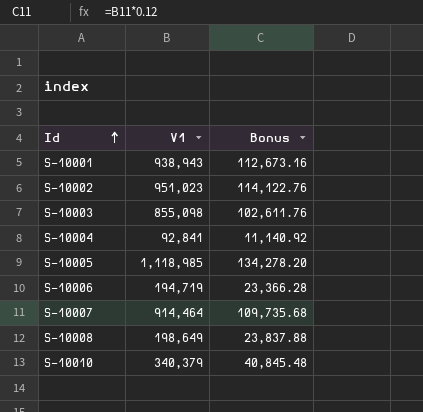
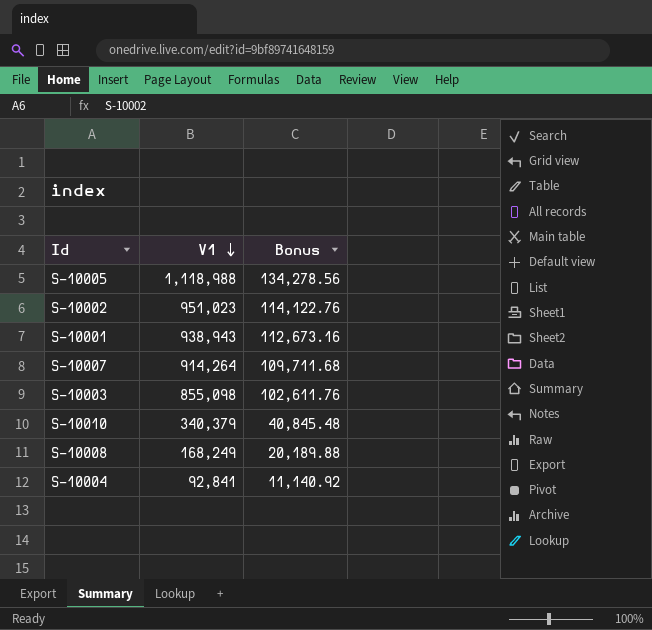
row order: Id ascending -> V1 descending
row S-10006: 194,719 | 23,366.28 -> none
S-10005 | V1: 1,118,985 -> 1,118,988
S-10005 | Bonus: 134,278.20 -> 134,278.56
S-10007 | V1: 914,464 -> 914,264
S-10007 | Bonus: 109,735.68 -> 109,711.68
S-10008 | V1: 198,649 -> 168,249
S-10008 | Bonus: 23,837.88 -> 20,189.88

